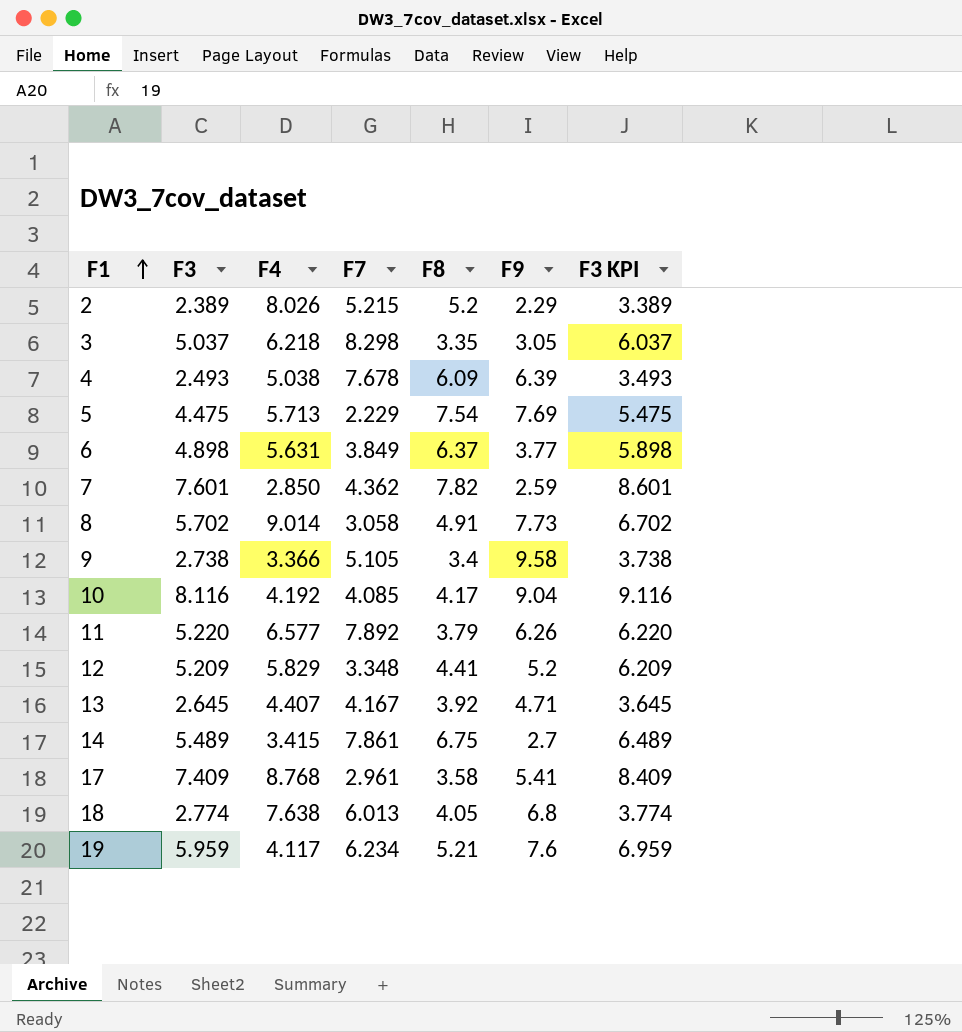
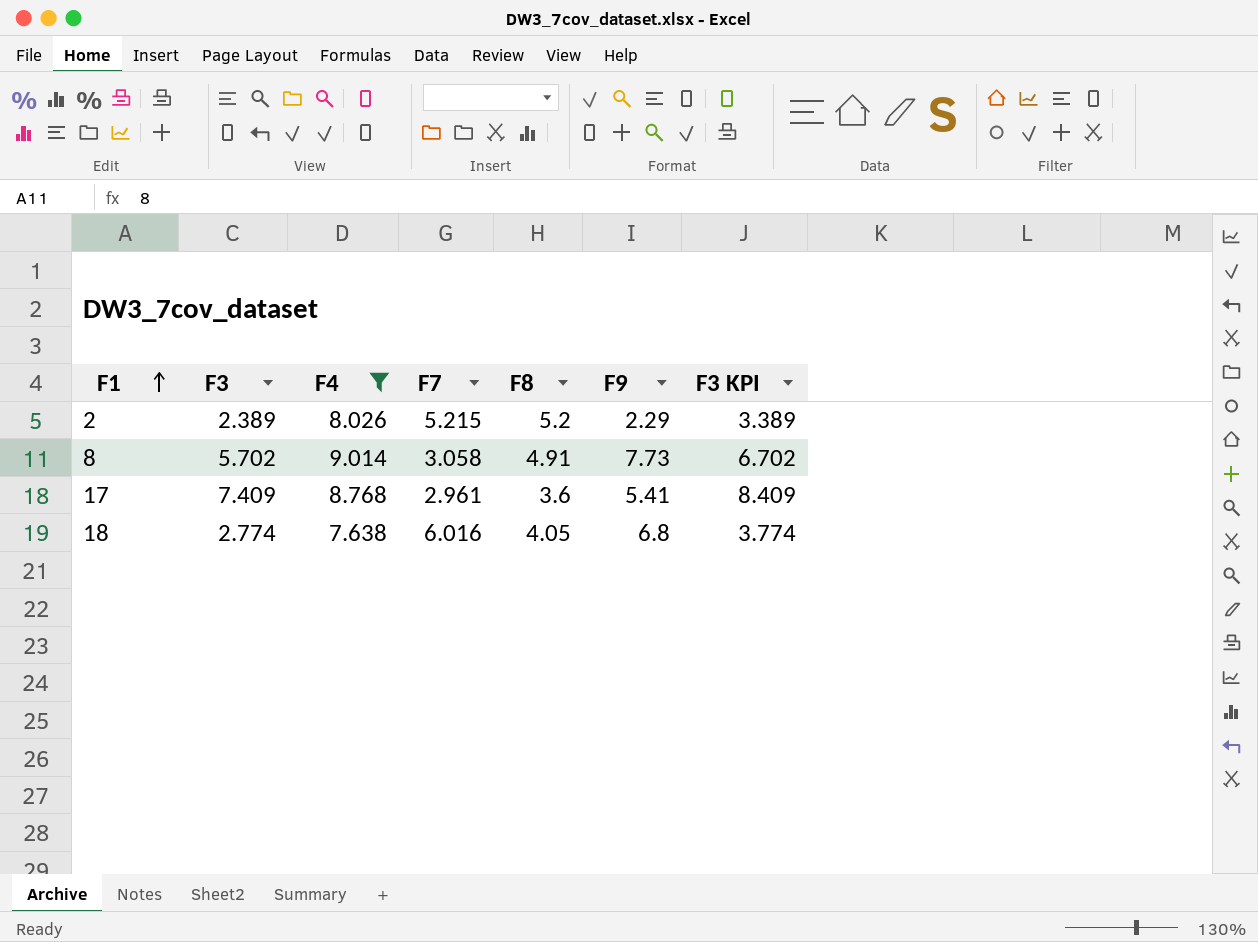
filter: none -> F4 >= 7.638
17 | F8: 3.58 -> 3.6
18 | F7: 6.013 -> 6.016

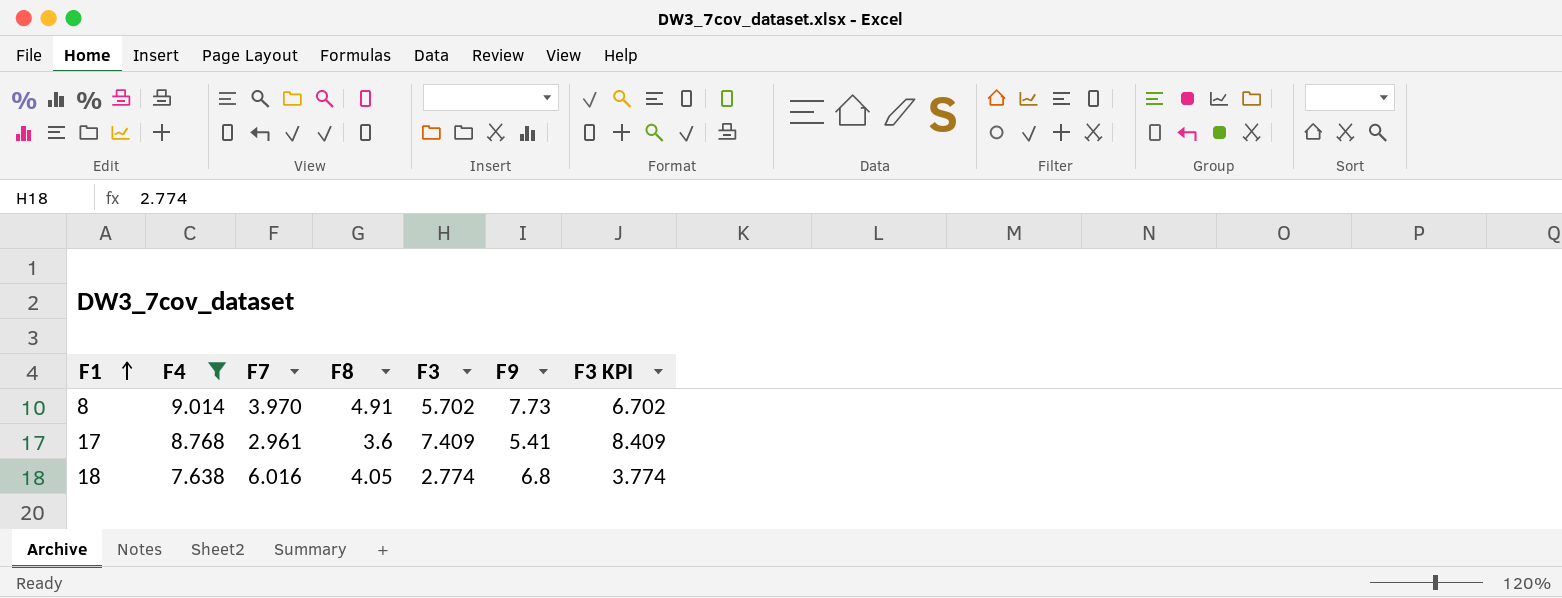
column F3 | position: 2 -> 5
row 2: 2.389 | 8.026 | 5.215 | 5.2 | 2.29 | 3.389 -> none
8 | F7: 3.058 -> 3.970

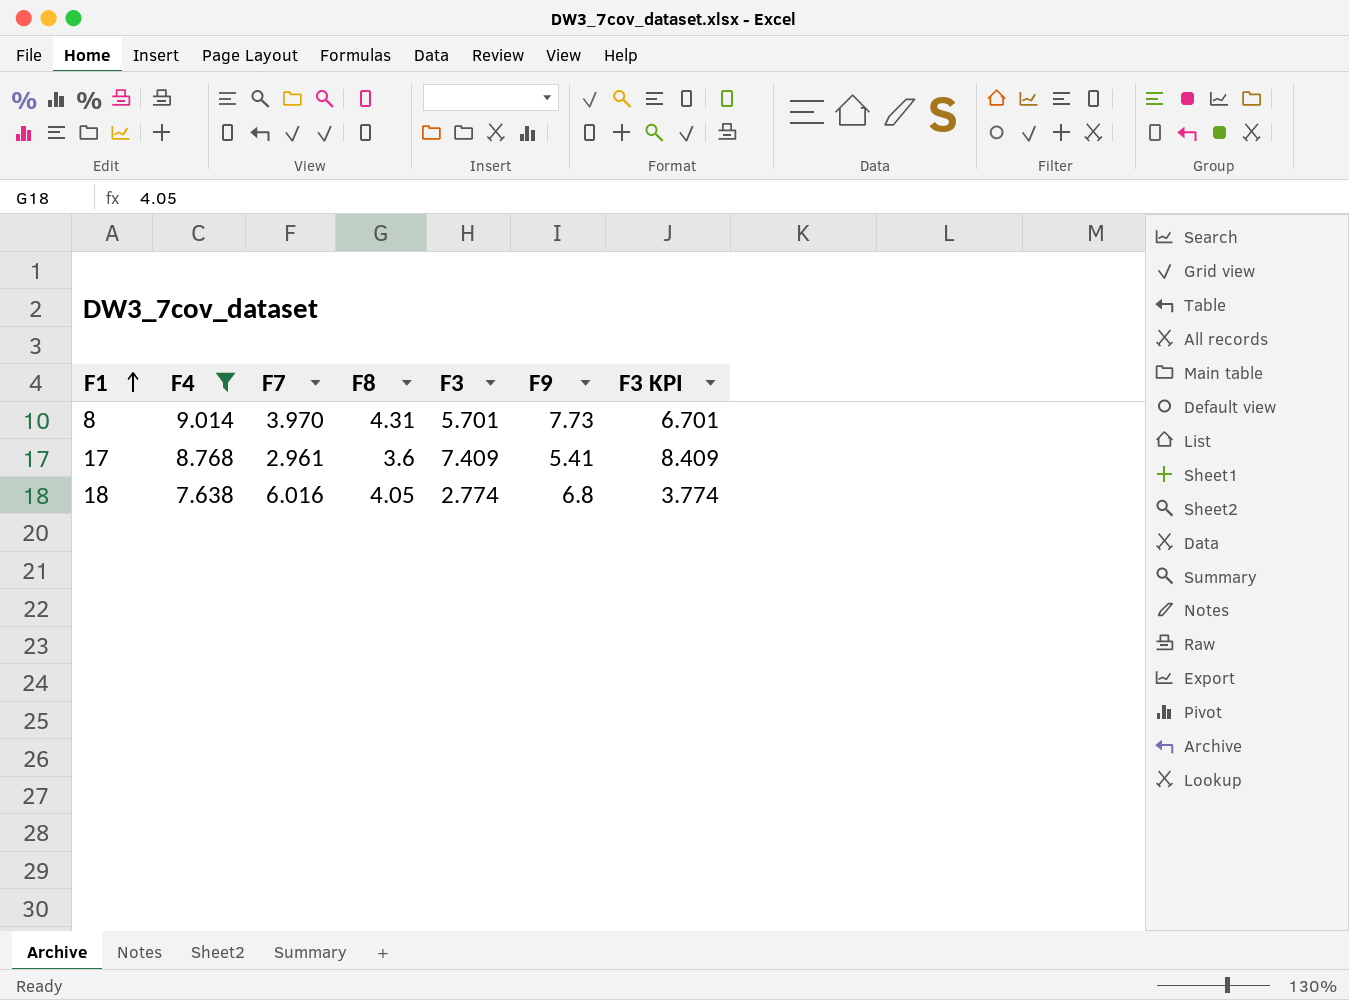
8 | F8: 4.91 -> 4.31
8 | F3: 5.702 -> 5.701
8 | F3 KPI: 6.702 -> 6.701

